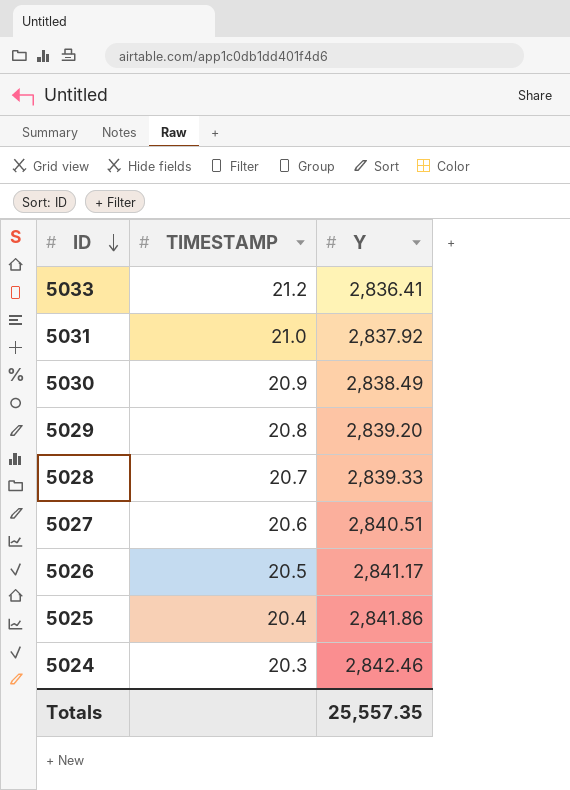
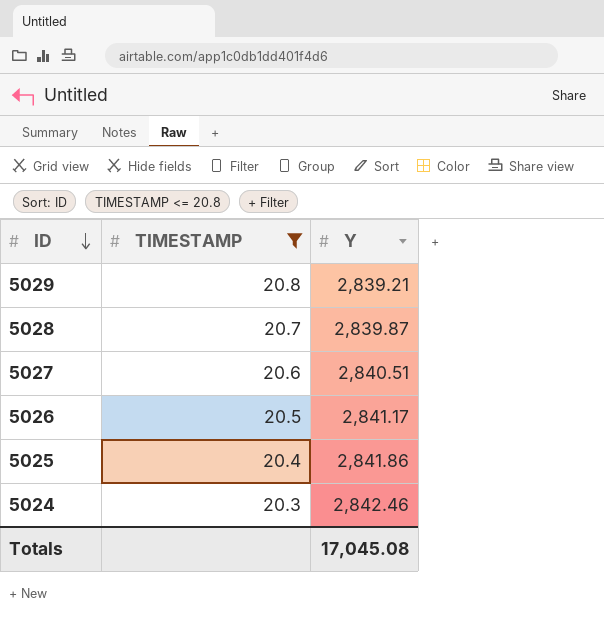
filter: none -> TIMESTAMP <= 20.8
5029 | Y: 2,839.20 -> 2,839.21
5028 | Y: 2,839.33 -> 2,839.87
Totals | Y: 25,557.35 -> 17,045.08

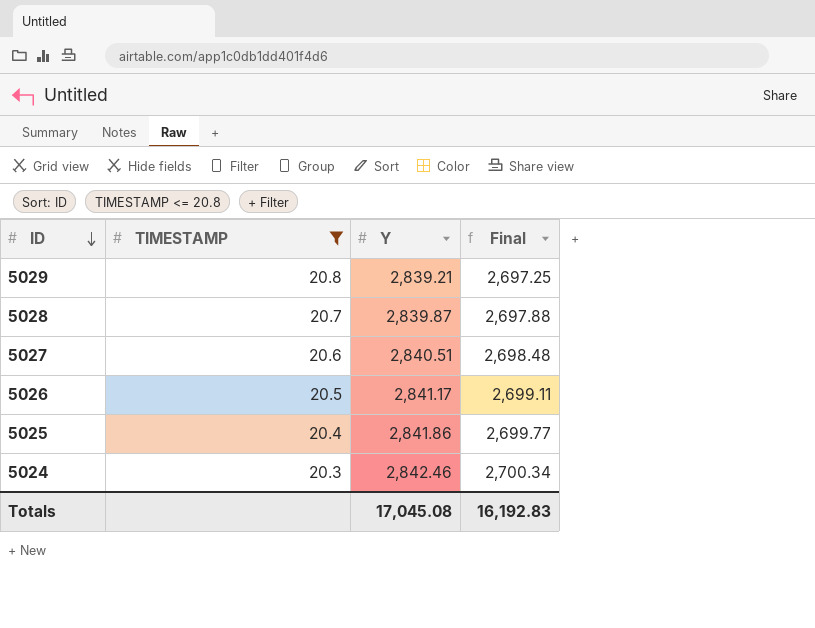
column Final | formula: none -> [Y] * 0.95

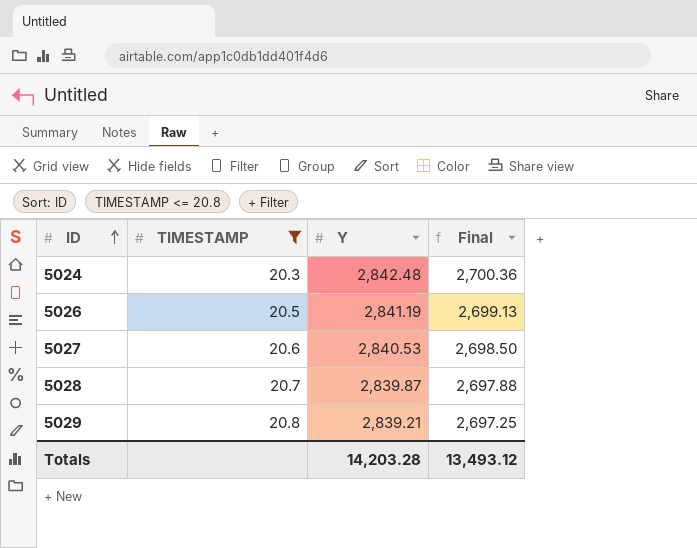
row order: ID descending -> ID ascending
row 5025: 20.4 | 2,841.86 | 2,699.77 -> none
5024 | Y: 2,842.46 -> 2,842.48
5024 | Final: 2,700.34 -> 2,700.36
5026 | Y: 2,841.17 -> 2,841.19
5026 | Final: 2,699.11 -> 2,699.13
5027 | Y: 2,840.51 -> 2,840.53
5027 | Final: 2,698.48 -> 2,698.50
Totals | Y: 17,045.08 -> 14,203.28
Totals | Final: 16,192.83 -> 13,493.12

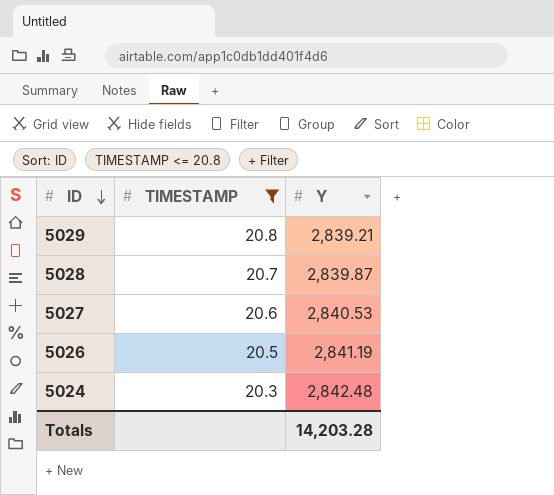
row order: ID ascending -> ID descending
column Final | formula: [Y] * 0.95 -> none

